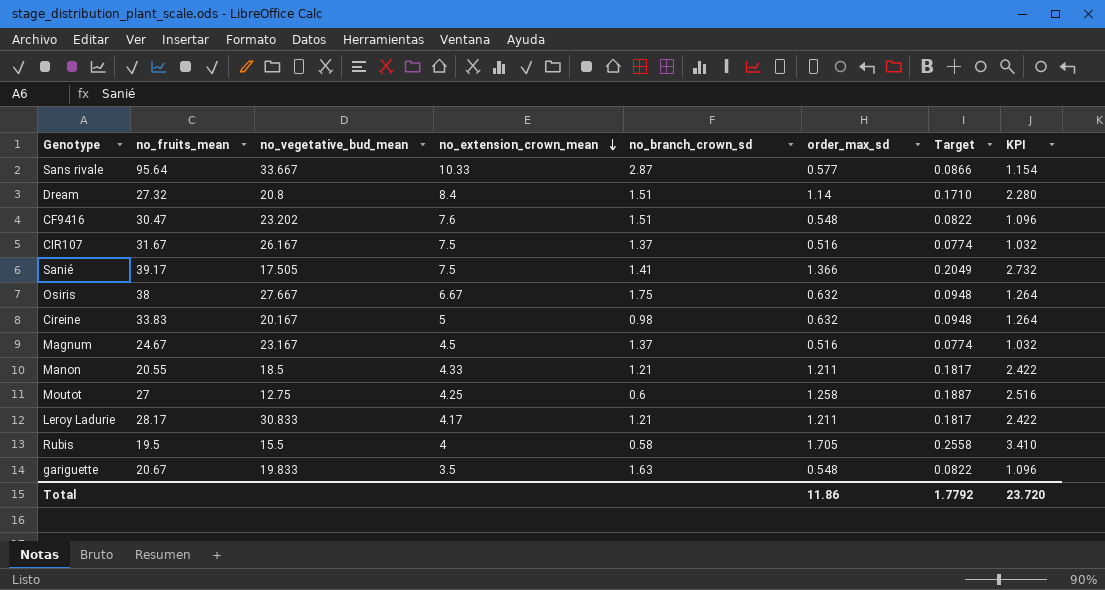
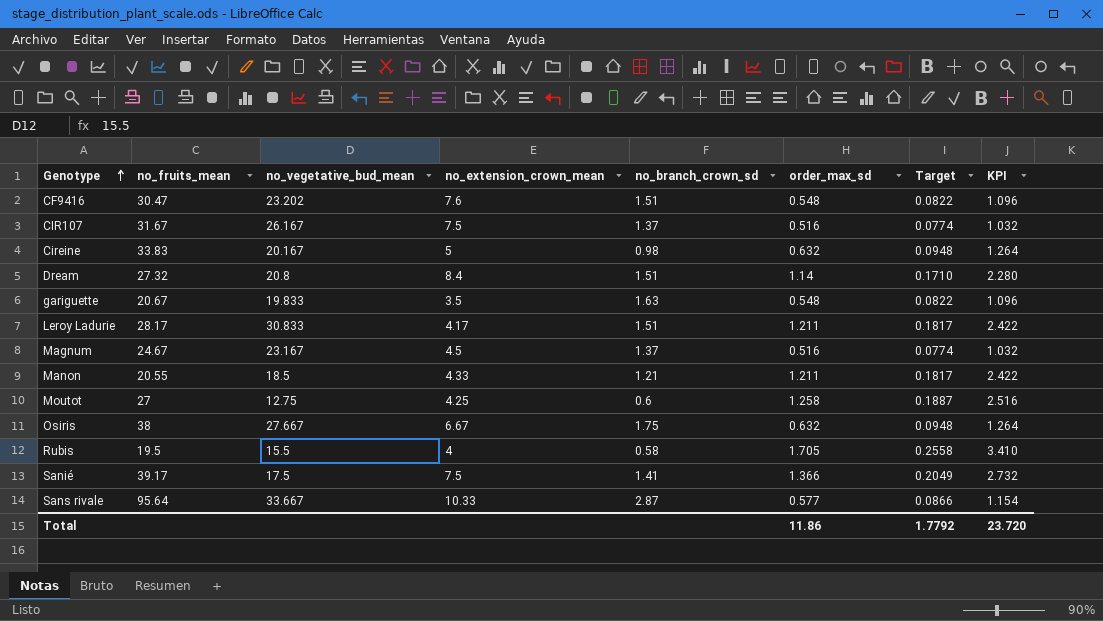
row order: no_extension_crown_mean descending -> Genotype ascending
Leroy Ladurie | no_branch_crown_sd: 1.21 -> 1.51
Sanié | no_vegetative_bud_mean: 17.505 -> 17.5

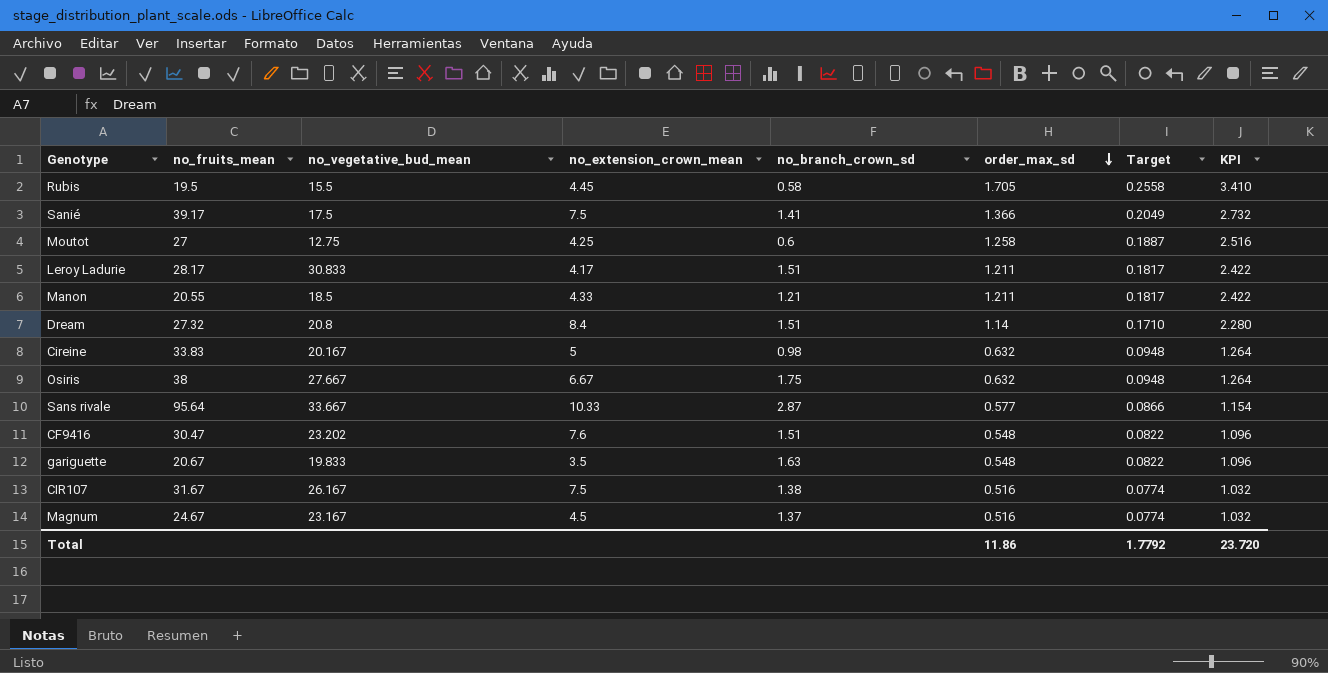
row order: Genotype ascending -> order_max_sd descending
Rubis | no_extension_crown_mean: 4 -> 4.45
CIR107 | no_branch_crown_sd: 1.37 -> 1.38

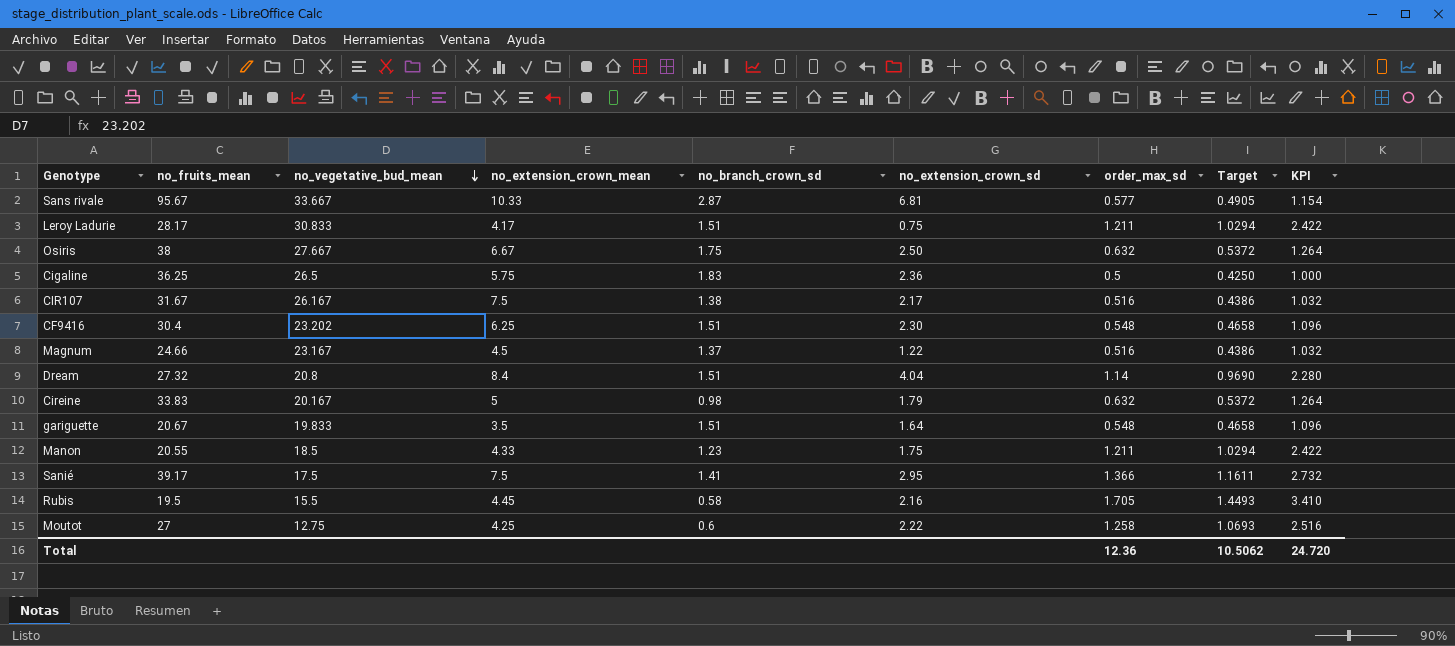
row order: order_max_sd descending -> no_vegetative_bud_mean descending
column no_extension_crown_sd | position: none -> 6
column Target | formula: [order_max_sd] * 0.15 -> [order_max_sd] * 0.85
Sans rivale | no_fruits_mean: 95.64 -> 95.67
row Cigaline: none -> 36.25 | 26.5 | 5.75 | 1.83 | 2.36 | 0.5 | 0.4250 | 1.000
CF9416 | no_fruits_mean: 30.47 -> 30.4
CF9416 | no_extension_crown_mean: 7.6 -> 6.25
Magnum | no_fruits_mean: 24.67 -> 24.66
gariguette | no_branch_crown_sd: 1.63 -> 1.51
Manon | no_branch_crown_sd: 1.21 -> 1.23
Total | order_max_sd: 11.86 -> 12.36
Total | Target: 1.7792 -> 10.5062
Total | KPI: 23.720 -> 24.720

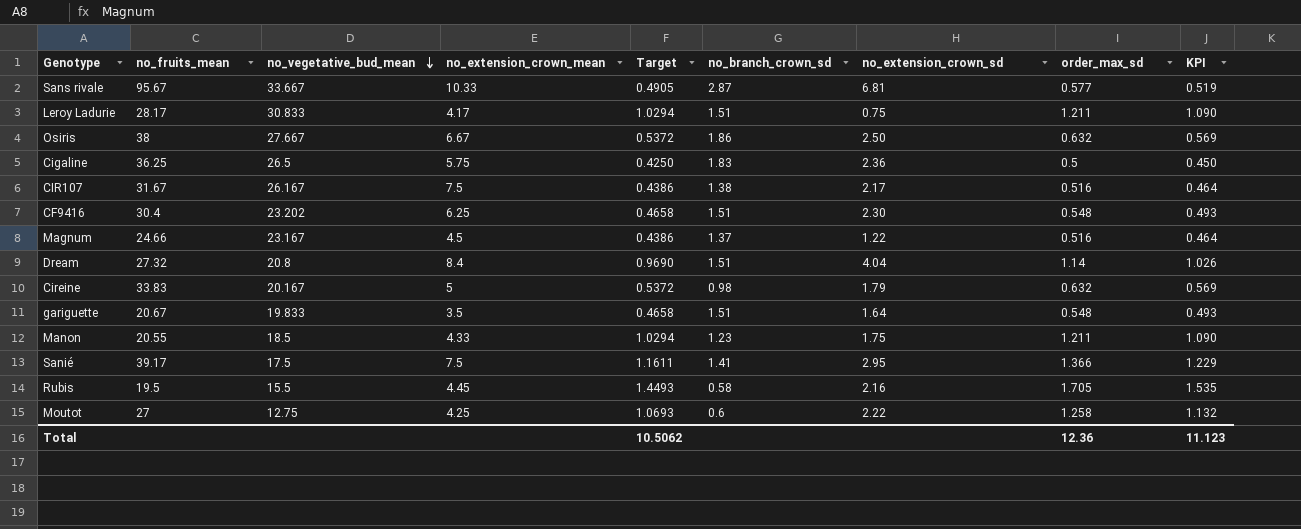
column Target | position: 8 -> 5
column KPI | formula: [order_max_sd] * 2 -> [order_max_sd] * 0.9
Osiris | no_branch_crown_sd: 1.75 -> 1.86
Total | KPI: 24.720 -> 11.123

